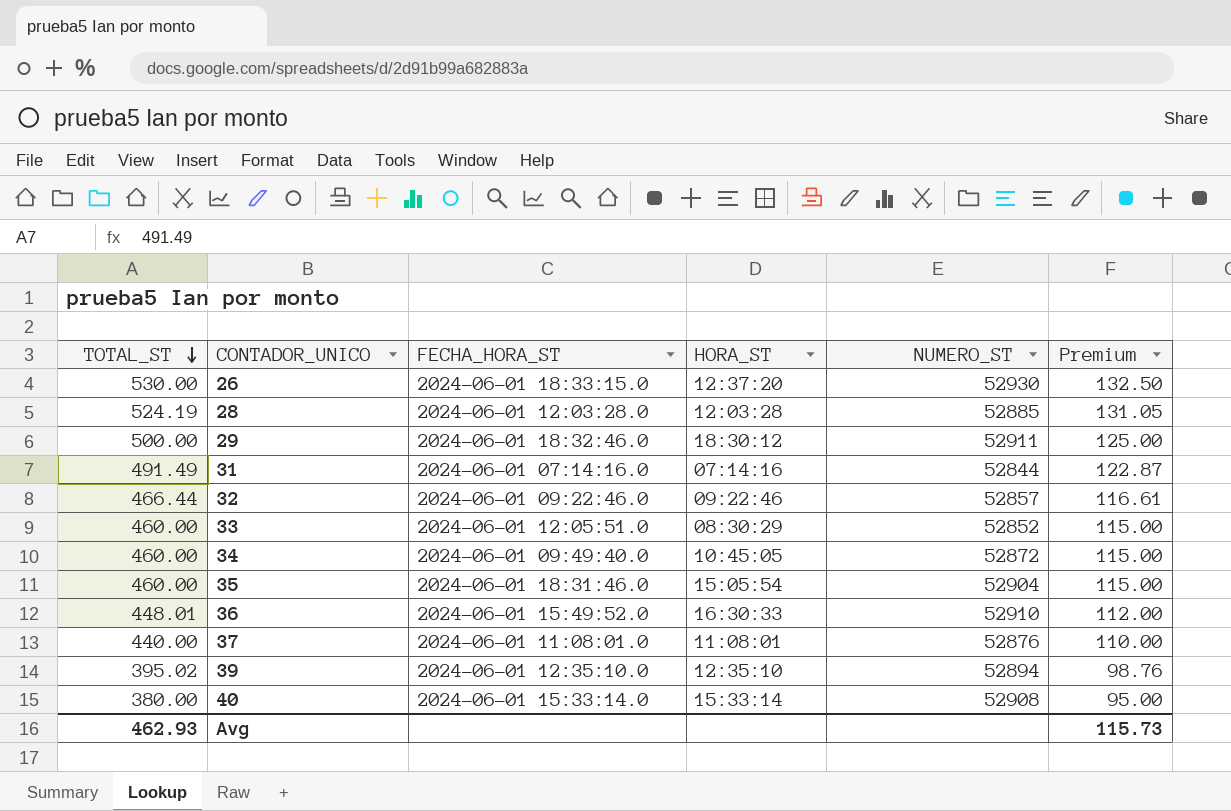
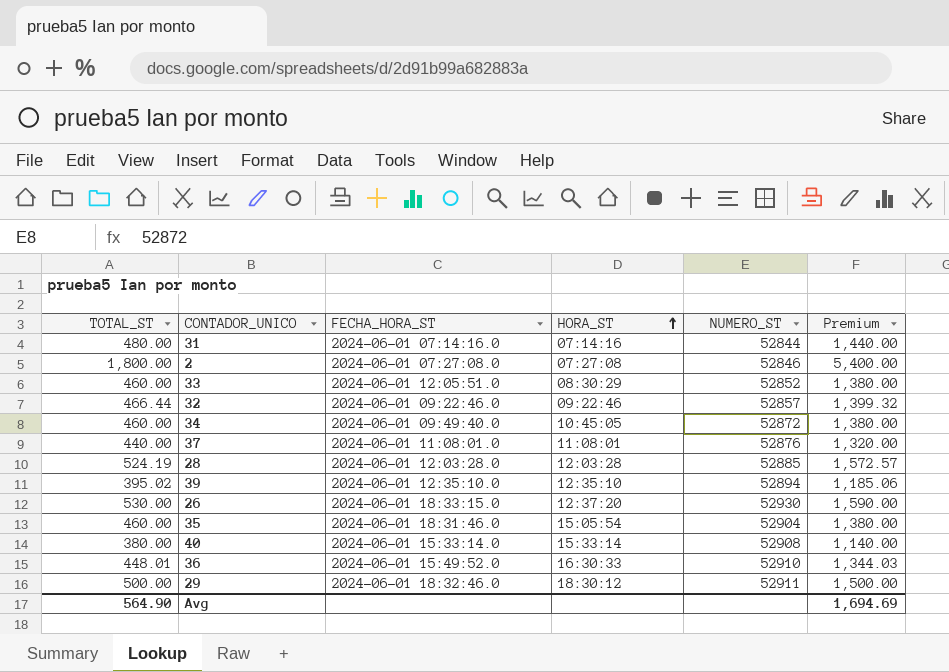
row order: TOTAL_ST descending -> HORA_ST ascending
column Premium | formula: [TOTAL_ST] * 0.25 -> [TOTAL_ST] * 3
31 | TOTAL_ST: 491.49 -> 480.00
row 2: none -> 1,800.00 | 2024-06-01 07:27:08.0 | 07:27:08 | 52846 | 5,400.00
Avg | TOTAL_ST: 462.93 -> 564.90
Avg | Premium: 115.73 -> 1,694.69

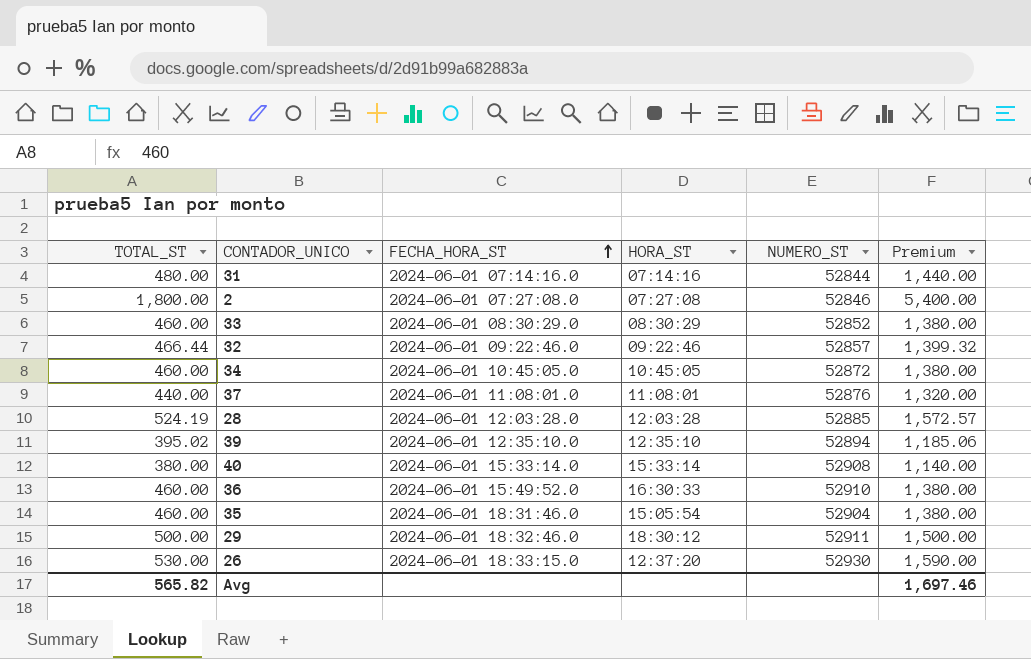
row order: HORA_ST ascending -> FECHA_HORA_ST ascending
33 | FECHA_HORA_ST: 2024-06-01 12:05:51.0 -> 2024-06-01 08:30:29.0
34 | FECHA_HORA_ST: 2024-06-01 09:49:40.0 -> 2024-06-01 10:45:05.0
36 | TOTAL_ST: 448.01 -> 460.00
36 | Premium: 1,344.03 -> 1,380.00
Avg | TOTAL_ST: 564.90 -> 565.82
Avg | Premium: 1,694.69 -> 1,697.46

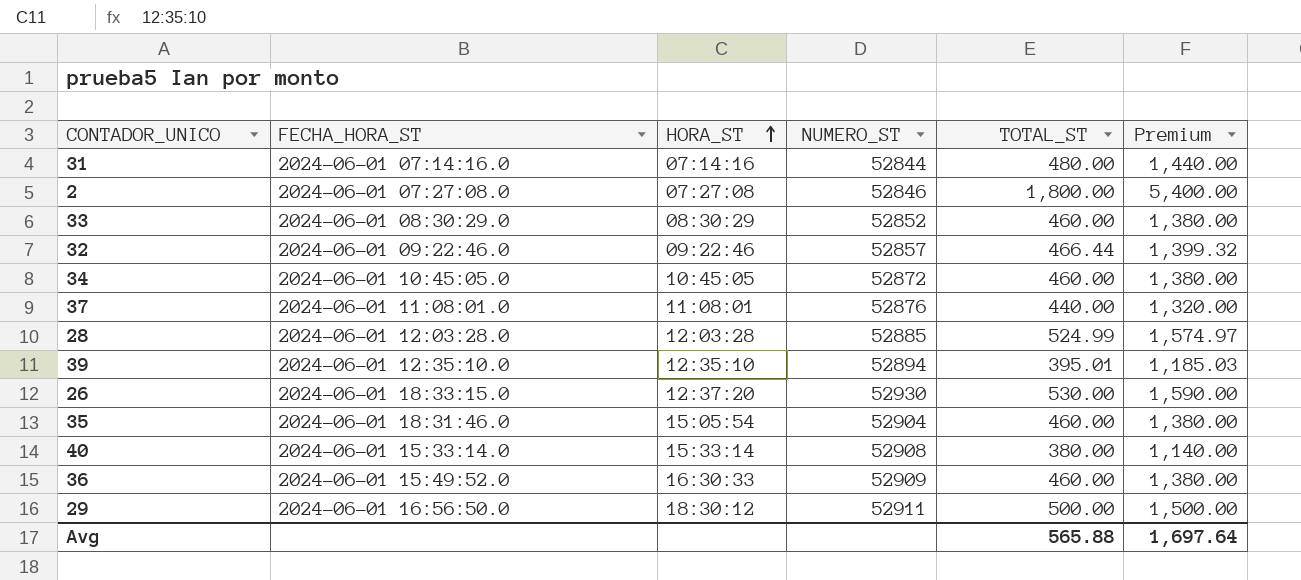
row order: FECHA_HORA_ST ascending -> HORA_ST ascending
column TOTAL_ST | position: 1 -> 5
28 | TOTAL_ST: 524.19 -> 524.99
28 | Premium: 1,572.57 -> 1,574.97
39 | TOTAL_ST: 395.02 -> 395.01
39 | Premium: 1,185.06 -> 1,185.03
36 | NUMERO_ST: 52910 -> 52909
29 | FECHA_HORA_ST: 2024-06-01 18:32:46.0 -> 2024-06-01 16:56:50.0
Avg | TOTAL_ST: 565.82 -> 565.88
Avg | Premium: 1,697.46 -> 1,697.64

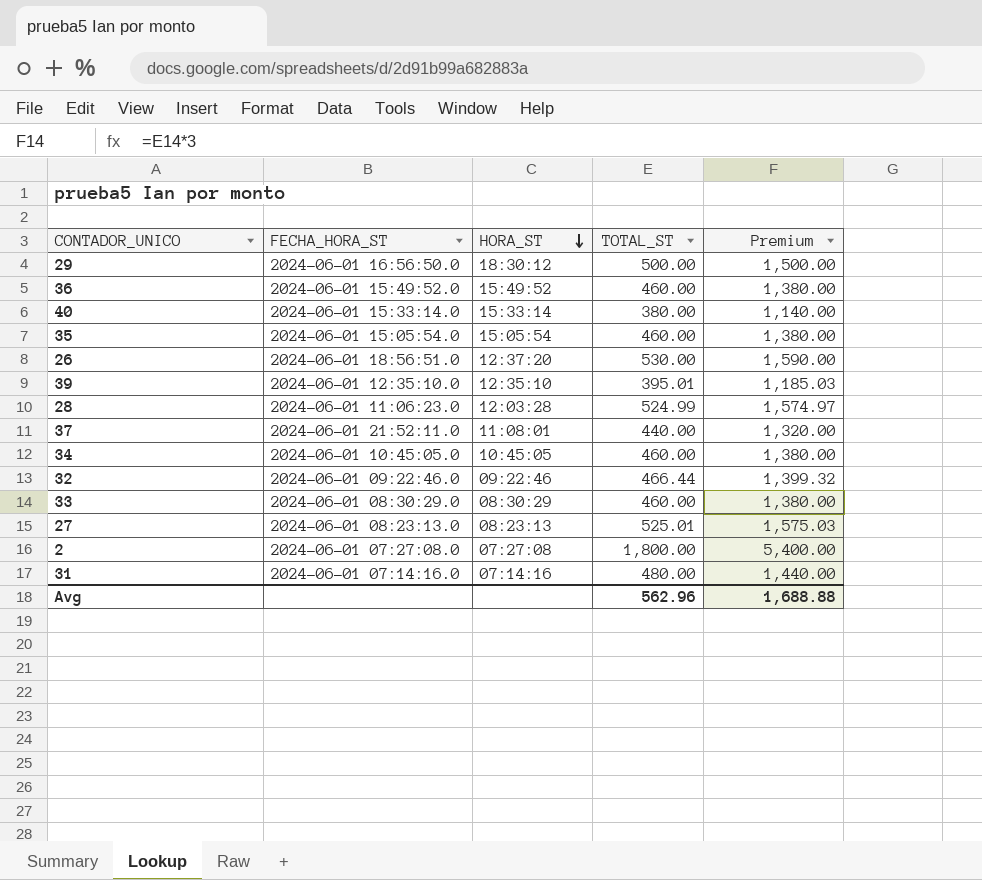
row order: HORA_ST ascending -> HORA_ST descending
column NUMERO_ST | position: 4 -> none
36 | HORA_ST: 16:30:33 -> 15:49:52
35 | FECHA_HORA_ST: 2024-06-01 18:31:46.0 -> 2024-06-01 15:05:54.0
26 | FECHA_HORA_ST: 2024-06-01 18:33:15.0 -> 2024-06-01 18:56:51.0
28 | FECHA_HORA_ST: 2024-06-01 12:03:28.0 -> 2024-06-01 11:06:23.0
37 | FECHA_HORA_ST: 2024-06-01 11:08:01.0 -> 2024-06-01 21:52:11.0
row 27: none -> 2024-06-01 08:23:13.0 | 08:23:13 | 525.01 | 1,575.03
Avg | TOTAL_ST: 565.88 -> 562.96
Avg | Premium: 1,697.64 -> 1,688.88

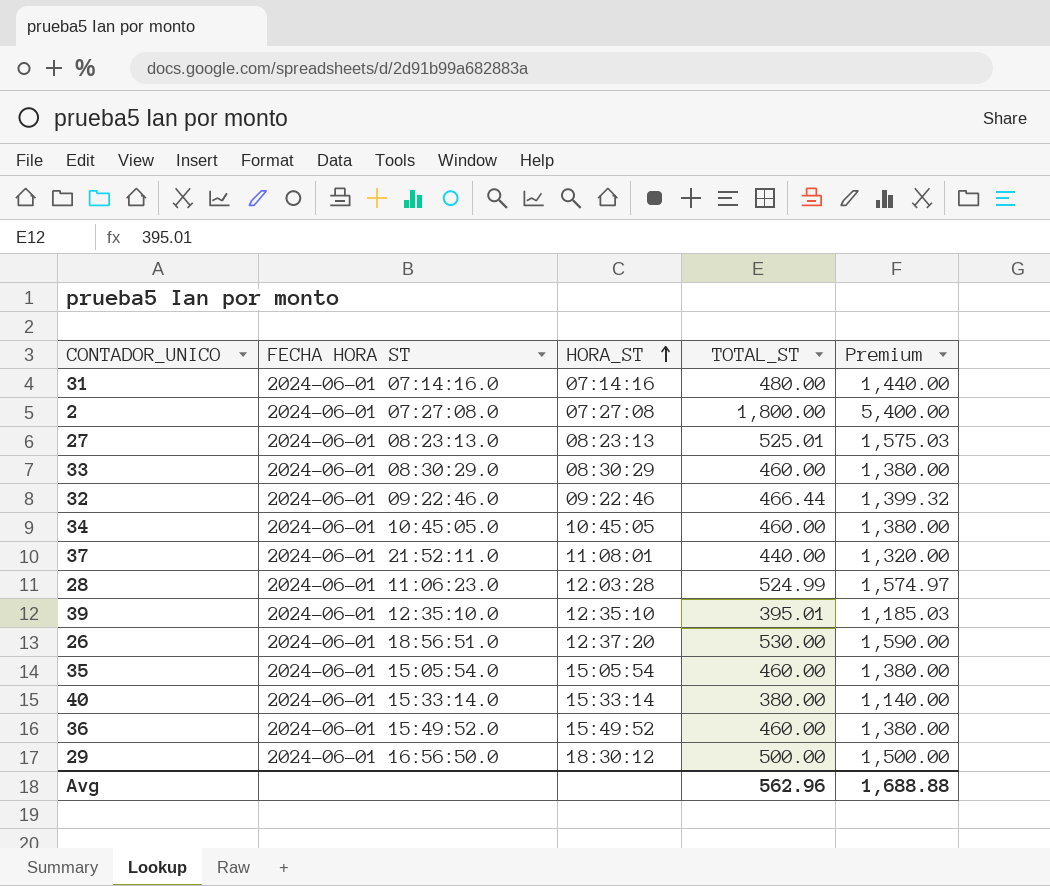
row order: HORA_ST descending -> HORA_ST ascending
column name: FECHA_HORA_ST -> FECHA HORA ST

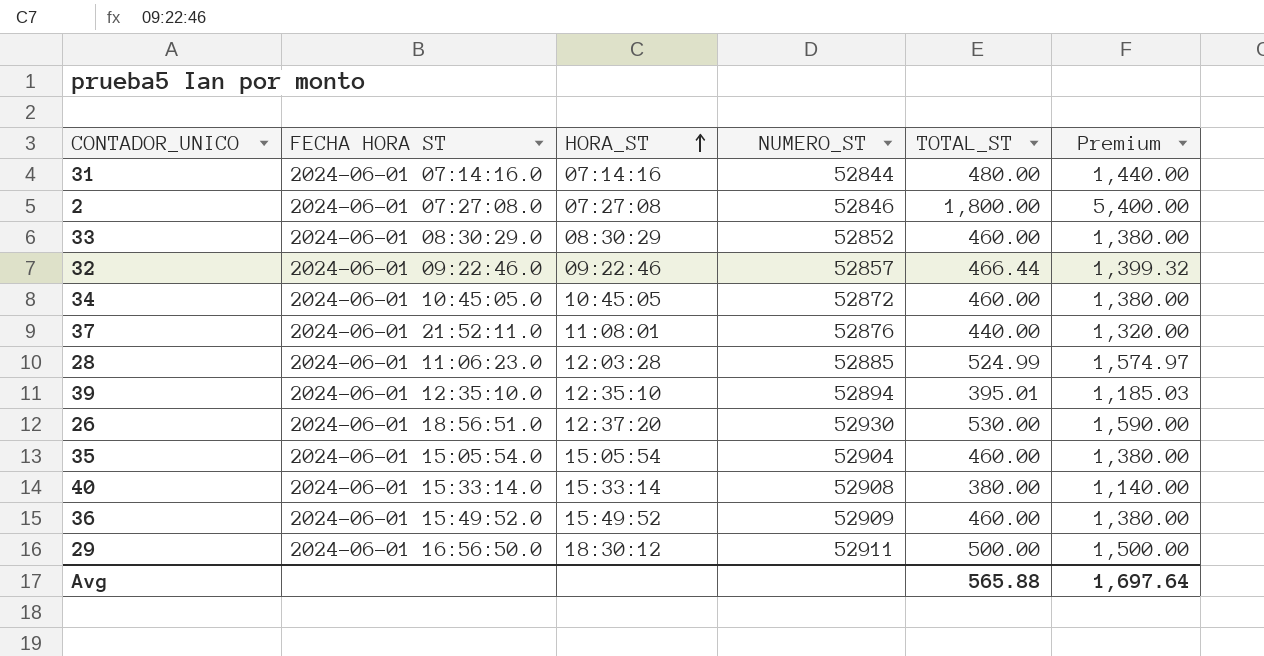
column NUMERO_ST | position: none -> 4
row 27: 2024-06-01 08:23:13.0 | 08:23:13 | 525.01 | 1,575.03 -> none
Avg | TOTAL_ST: 562.96 -> 565.88
Avg | Premium: 1,688.88 -> 1,697.64

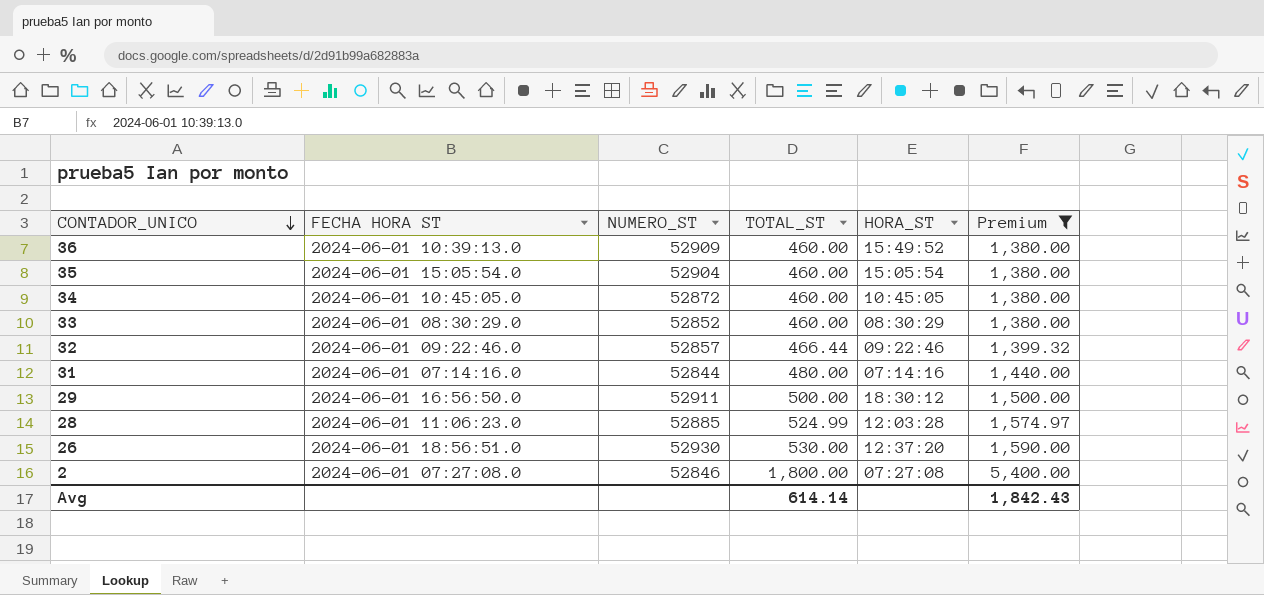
filter: none -> Premium >= 1,380.00
row order: HORA_ST ascending -> CONTADOR_UNICO descending
column HORA_ST | position: 3 -> 5
36 | FECHA HORA ST: 2024-06-01 15:49:52.0 -> 2024-06-01 10:39:13.0
Avg | TOTAL_ST: 565.88 -> 614.14
Avg | Premium: 1,697.64 -> 1,842.43

